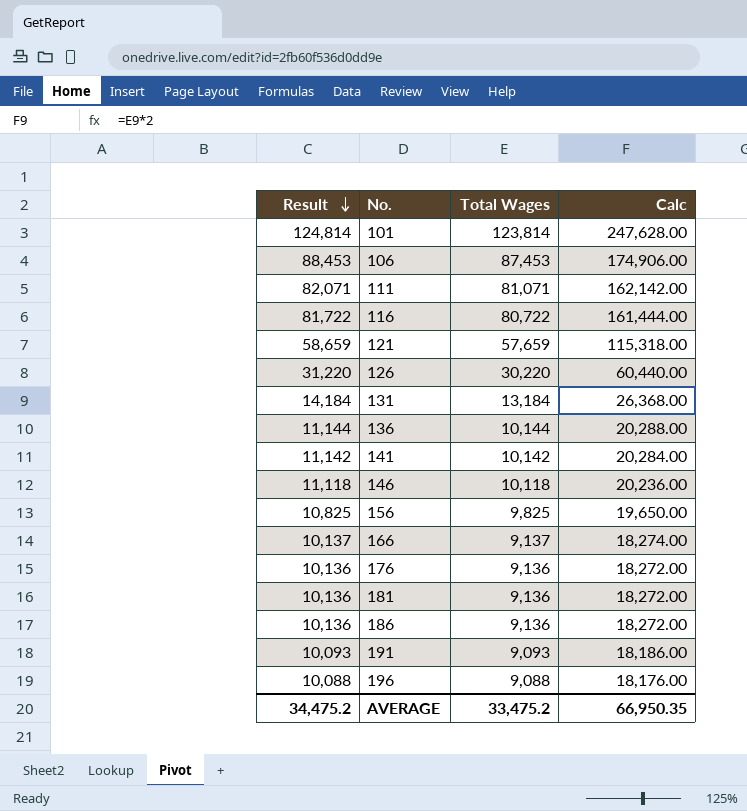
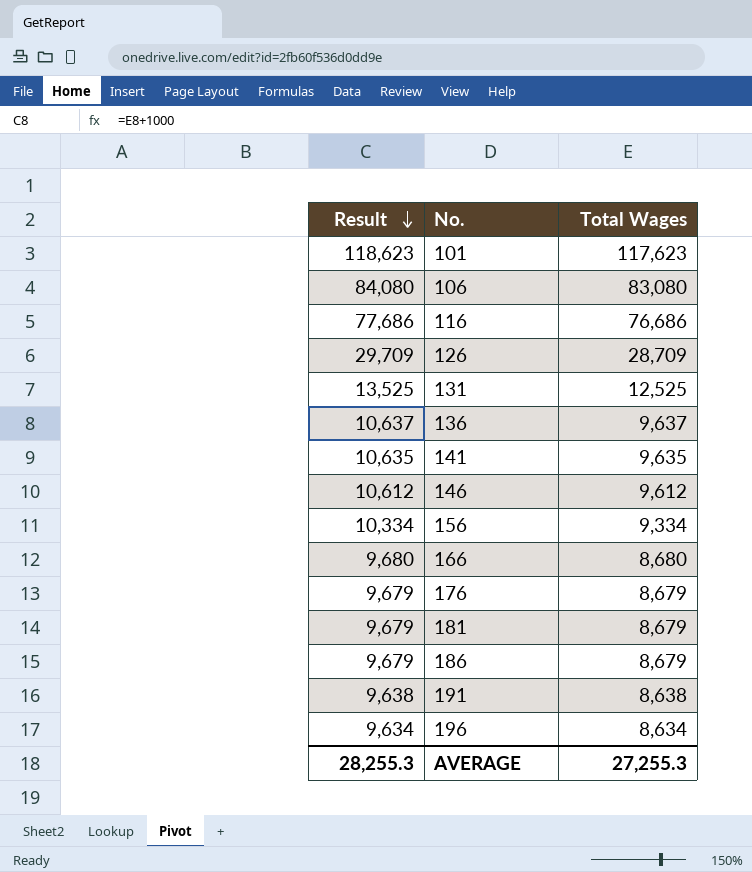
column Calc | formula: [Total Wages] * 2 -> none
row 111: 82,071 | 81,071 | 162,142.00 -> none
row 121: 58,659 | 57,659 | 115,318.00 -> none
101 | Result: 124,814 -> 118,623
101 | Total Wages: 123,814 -> 117,623
106 | Result: 88,453 -> 84,080
106 | Total Wages: 87,453 -> 83,080
116 | Result: 81,722 -> 77,686
116 | Total Wages: 80,722 -> 76,686
126 | Result: 31,220 -> 29,709
126 | Total Wages: 30,220 -> 28,709
131 | Result: 14,184 -> 13,525
131 | Total Wages: 13,184 -> 12,525
136 | Result: 11,144 -> 10,637
136 | Total Wages: 10,144 -> 9,637
141 | Result: 11,142 -> 10,635
141 | Total Wages: 10,142 -> 9,635
146 | Result: 11,118 -> 10,612
146 | Total Wages: 10,118 -> 9,612
156 | Result: 10,825 -> 10,334
156 | Total Wages: 9,825 -> 9,334
166 | Result: 10,137 -> 9,680
166 | Total Wages: 9,137 -> 8,680
176 | Result: 10,136 -> 9,679
176 | Total Wages: 9,136 -> 8,679
181 | Result: 10,136 -> 9,679
181 | Total Wages: 9,136 -> 8,679
186 | Result: 10,136 -> 9,679
186 | Total Wages: 9,136 -> 8,679
191 | Result: 10,093 -> 9,638
191 | Total Wages: 9,093 -> 8,638
196 | Result: 10,088 -> 9,634
196 | Total Wages: 9,088 -> 8,634
AVERAGE | Result: 34,475.2 -> 28,255.3
AVERAGE | Total Wages: 33,475.2 -> 27,255.3

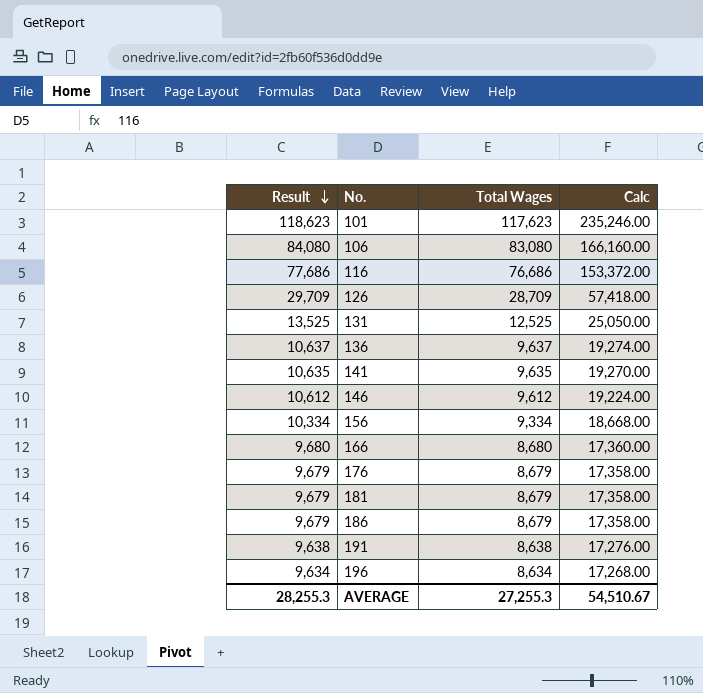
column Calc | formula: none -> [Total Wages] * 2

